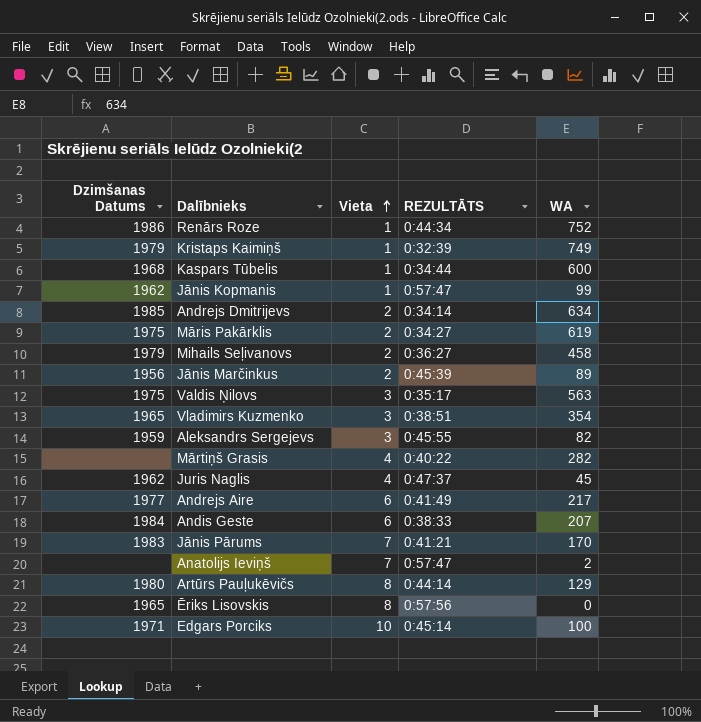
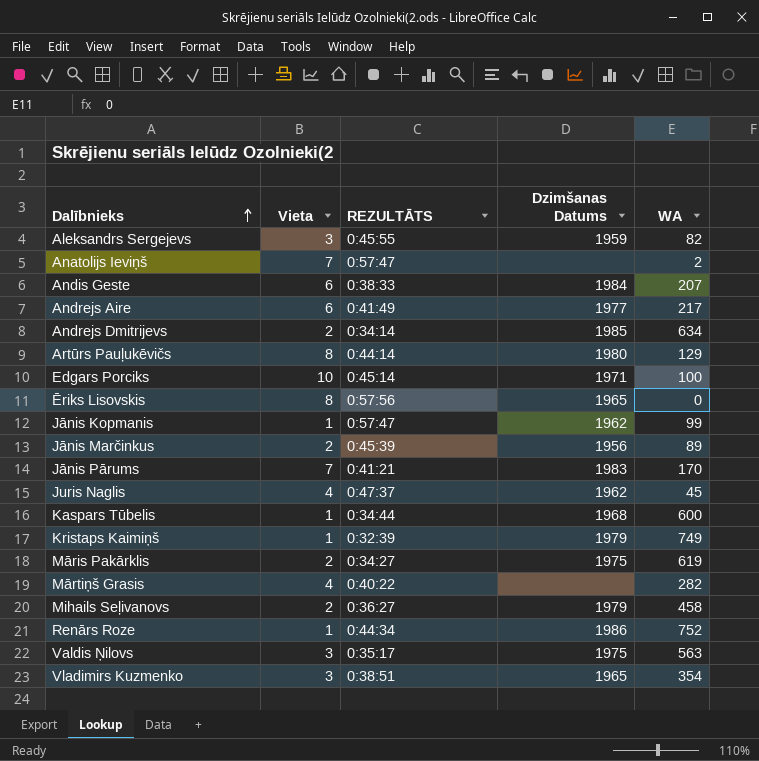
row order: Vieta ascending -> Dalībnieks ascending
column Dzimšanas Datums | position: 1 -> 4

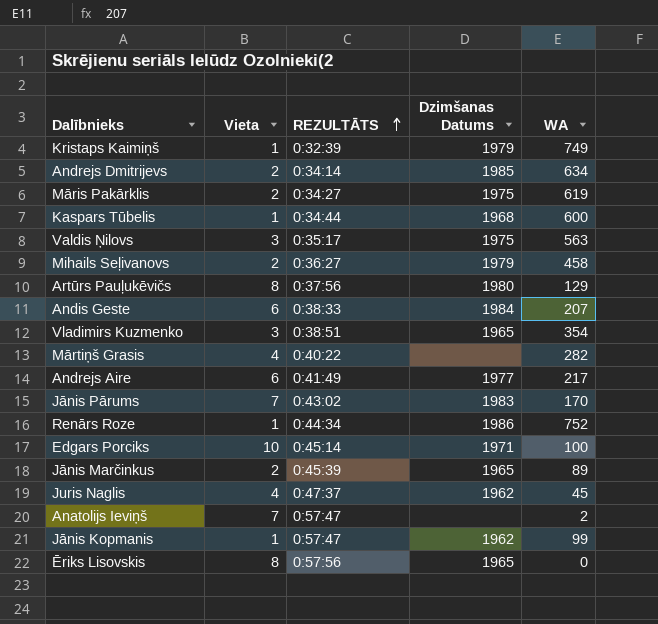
row order: Dalībnieks ascending -> REZULTĀTS ascending
row Aleksandrs Sergejevs: 3 | 0:45:55 | 1959 | 82 -> none
Artūrs Pauļukēvičs | REZULTĀTS: 0:44:14 -> 0:37:56
Jānis Pārums | REZULTĀTS: 0:41:21 -> 0:43:02
Jānis Marčinkus | Dzimšanas Datums: 1956 -> 1965

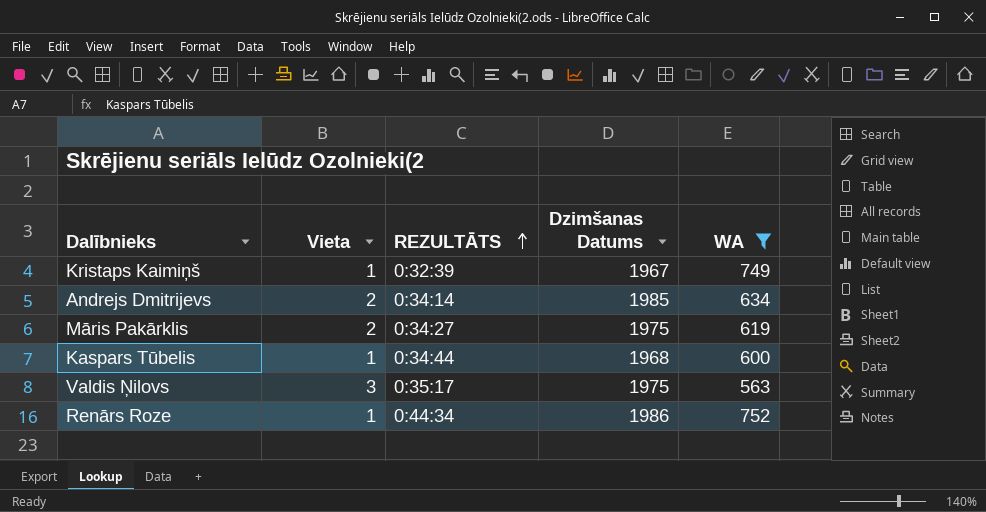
filter: none -> WA >= 563
Kristaps Kaimiņš | Dzimšanas Datums: 1979 -> 1967

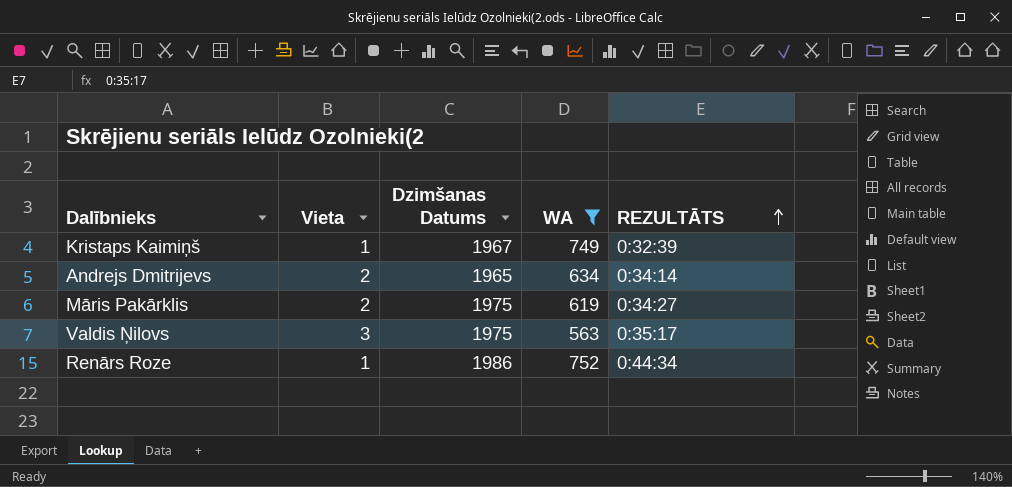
column REZULTĀTS | position: 3 -> 5
row Kaspars Tūbelis: 1 | 0:34:44 | 1968 | 600 -> none
Andrejs Dmitrijevs | Dzimšanas Datums: 1985 -> 1965

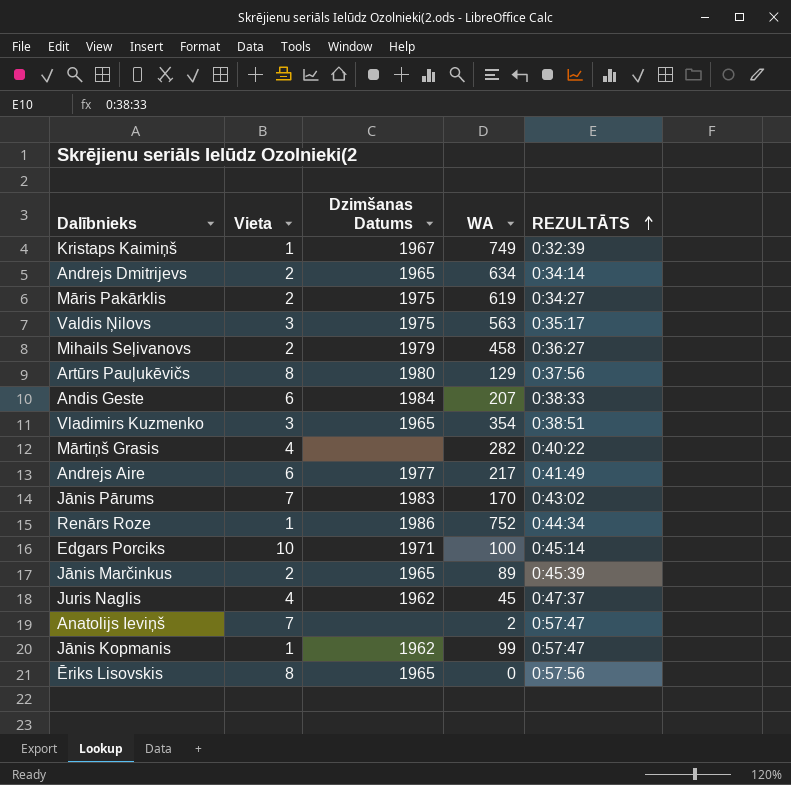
filter: WA >= 563 -> none

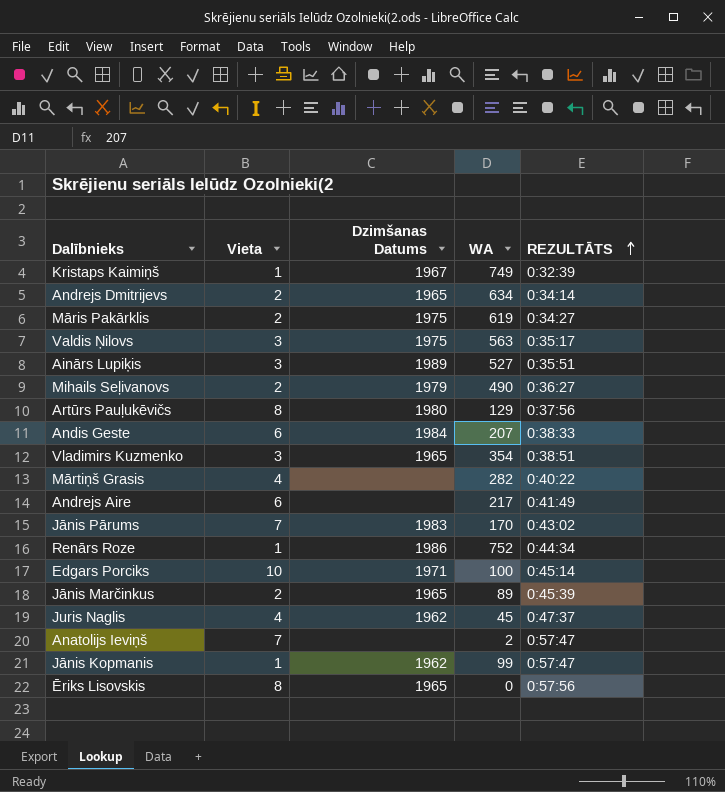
row Ainārs Lupiķis: none -> 3 | 1989 | 527 | 0:35:51
Mihails Seļivanovs | WA: 458 -> 490
Andrejs Aire | Dzimšanas Datums: 1977 -> none

